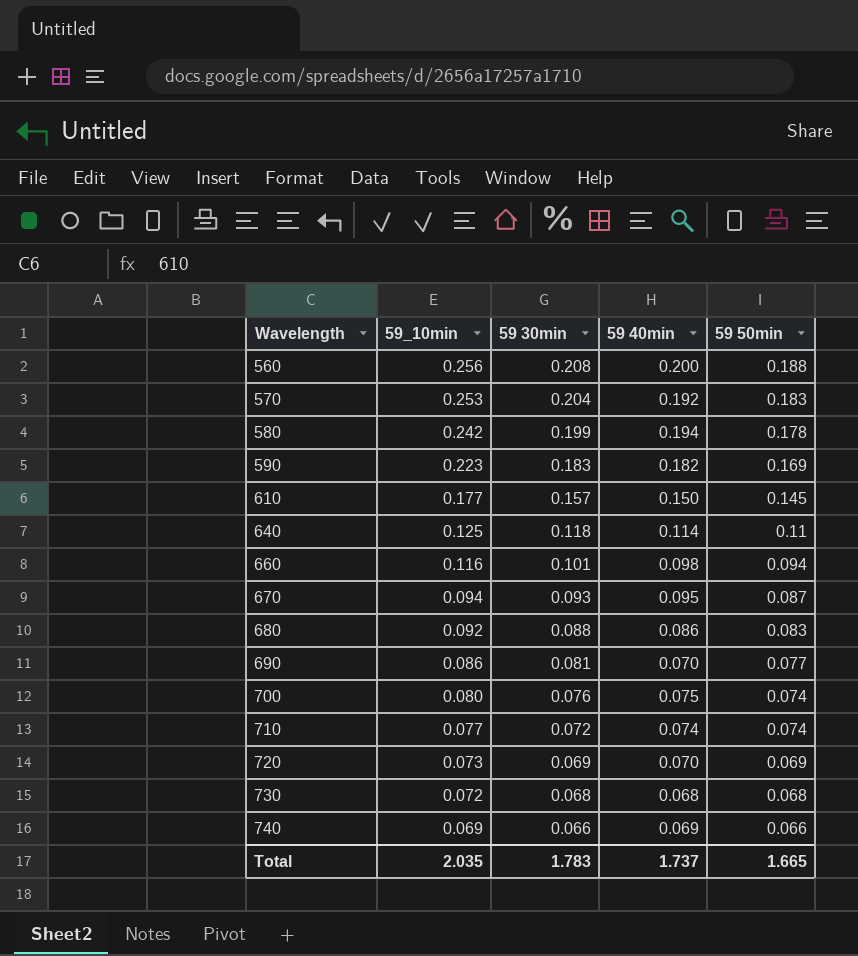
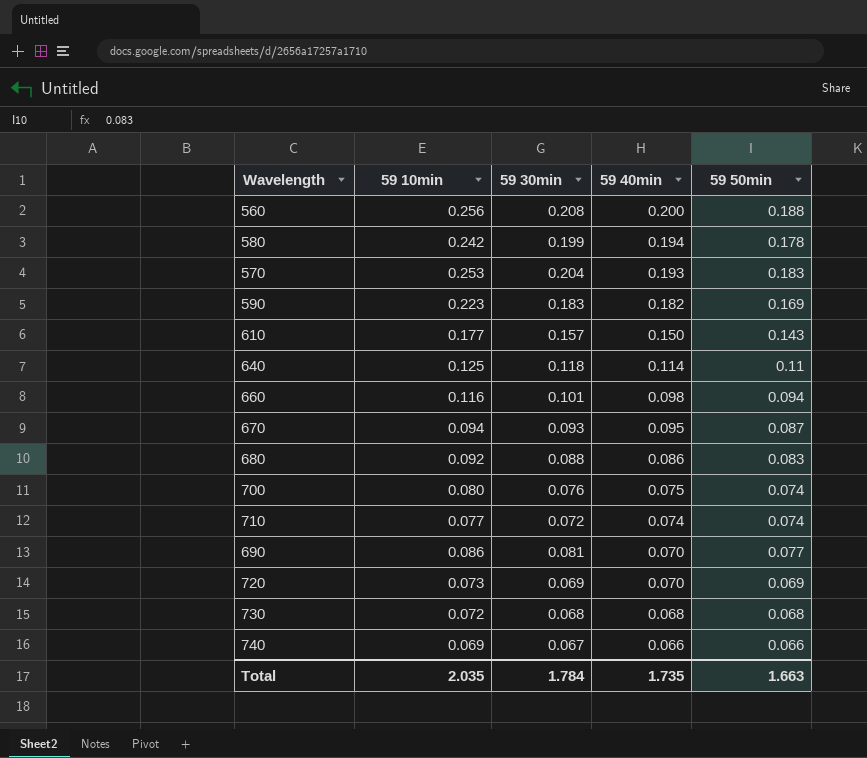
row order: Wavelength ascending -> 59 40min descending
column name: 59_10min -> 59 10min
570 | 59 40min: 0.192 -> 0.193
610 | 59 50min: 0.145 -> 0.143
740 | 59 30min: 0.066 -> 0.067
740 | 59 40min: 0.069 -> 0.066
Total | 59 30min: 1.783 -> 1.784
Total | 59 40min: 1.737 -> 1.735
Total | 59 50min: 1.665 -> 1.663

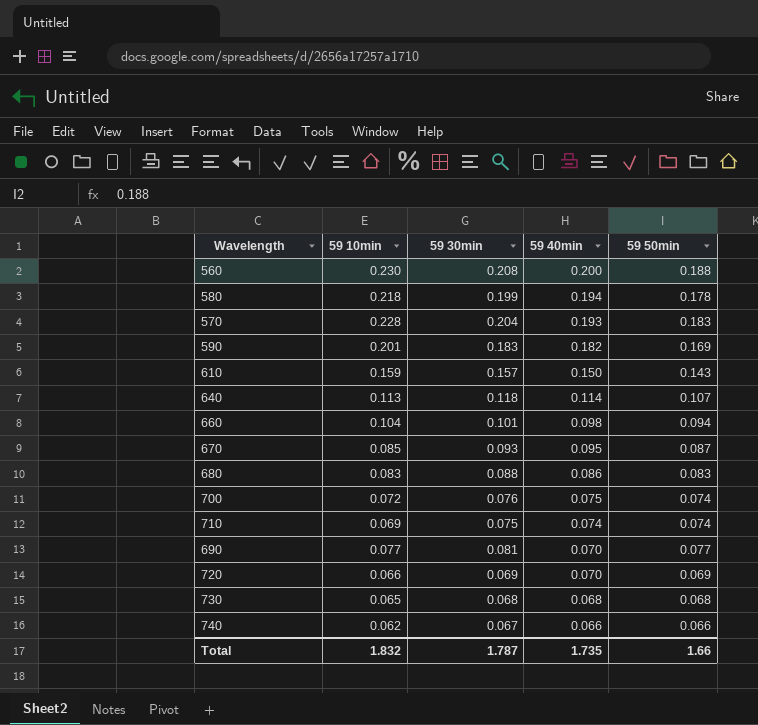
560 | 59 10min: 0.256 -> 0.230
580 | 59 10min: 0.242 -> 0.218
570 | 59 10min: 0.253 -> 0.228
590 | 59 10min: 0.223 -> 0.201
610 | 59 10min: 0.177 -> 0.159
640 | 59 10min: 0.125 -> 0.113
640 | 59 50min: 0.11 -> 0.107
660 | 59 10min: 0.116 -> 0.104
670 | 59 10min: 0.094 -> 0.085
680 | 59 10min: 0.092 -> 0.083
700 | 59 10min: 0.080 -> 0.072
710 | 59 10min: 0.077 -> 0.069
710 | 59 30min: 0.072 -> 0.075
690 | 59 10min: 0.086 -> 0.077
720 | 59 10min: 0.073 -> 0.066
730 | 59 10min: 0.072 -> 0.065
740 | 59 10min: 0.069 -> 0.062
Total | 59 10min: 2.035 -> 1.832
Total | 59 30min: 1.784 -> 1.787
Total | 59 50min: 1.663 -> 1.66

